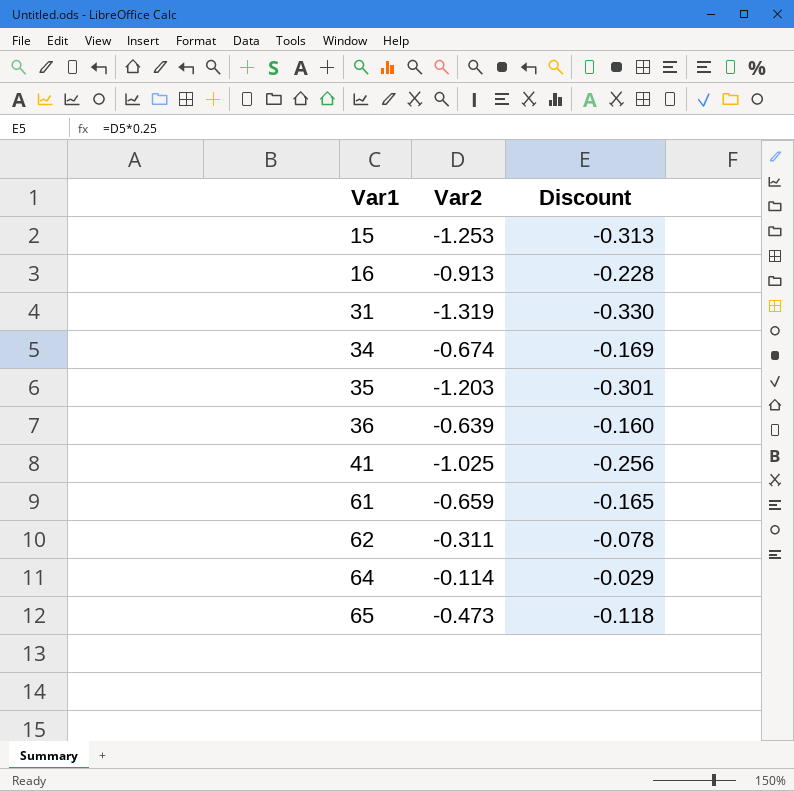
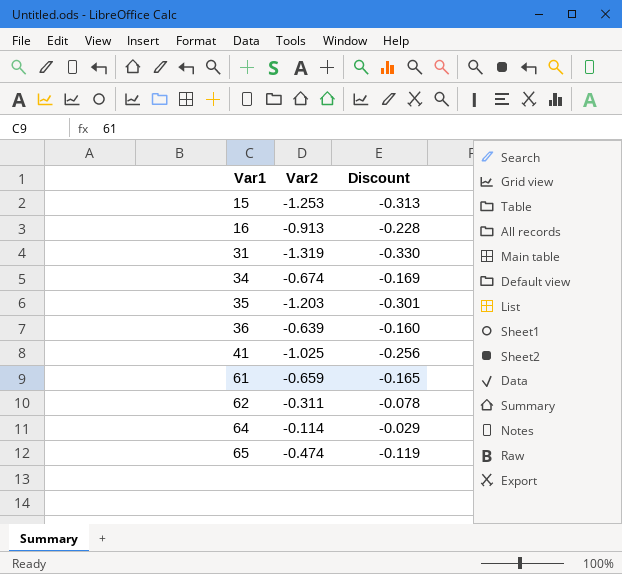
65 | Var2: -0.473 -> -0.474
65 | Discount: -0.118 -> -0.119

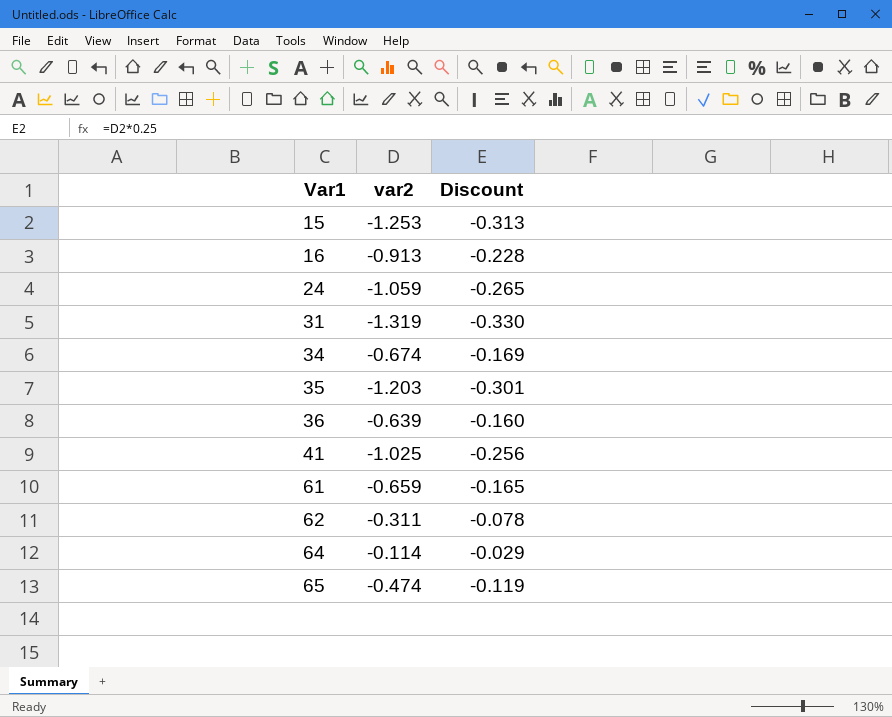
column name: Var2 -> var2
row 24: none -> -1.059 | -0.265

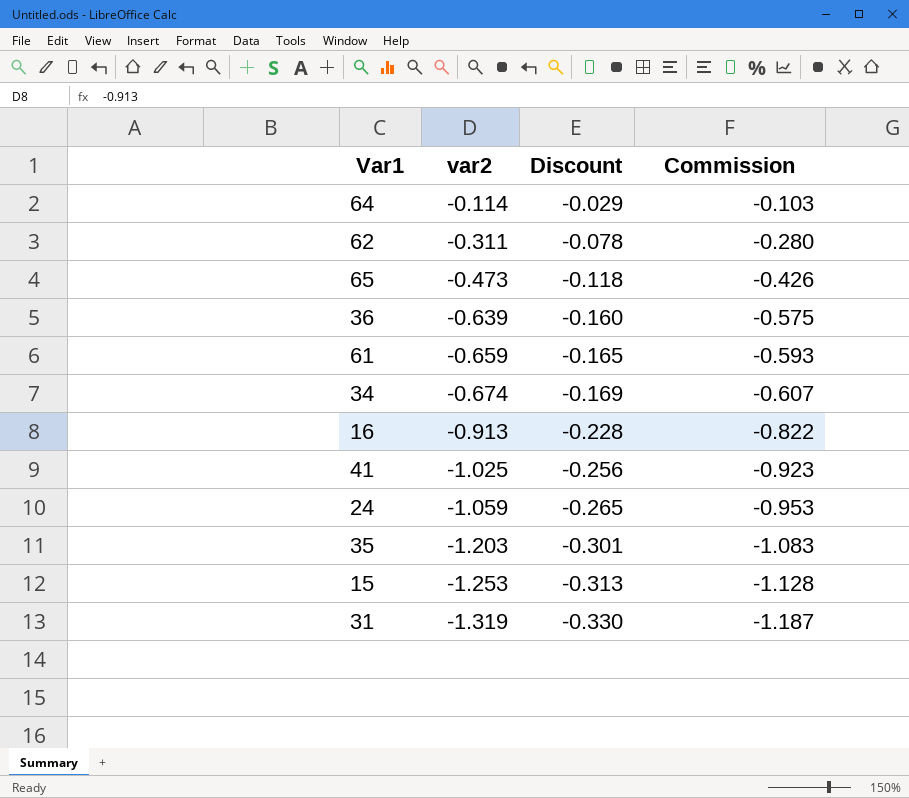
row order: Var1 ascending -> var2 descending
column Commission | formula: none -> [var2] * 0.9
65 | var2: -0.474 -> -0.473
65 | Discount: -0.119 -> -0.118

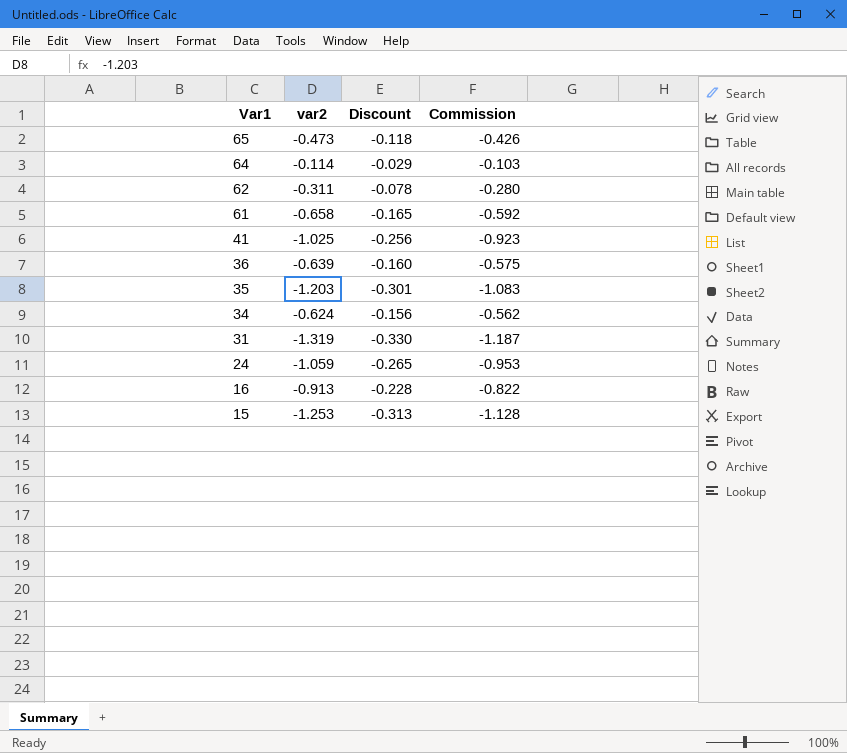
row order: var2 descending -> Var1 descending
61 | var2: -0.659 -> -0.658
61 | Commission: -0.593 -> -0.592
34 | var2: -0.674 -> -0.624
34 | Discount: -0.169 -> -0.156
34 | Commission: -0.607 -> -0.562

